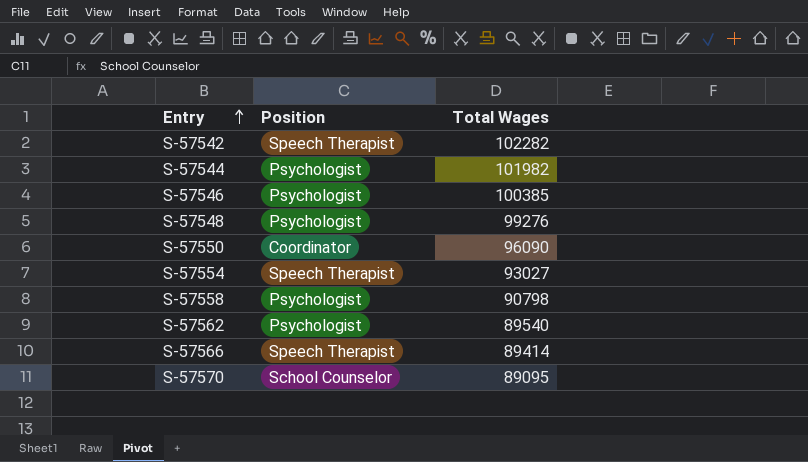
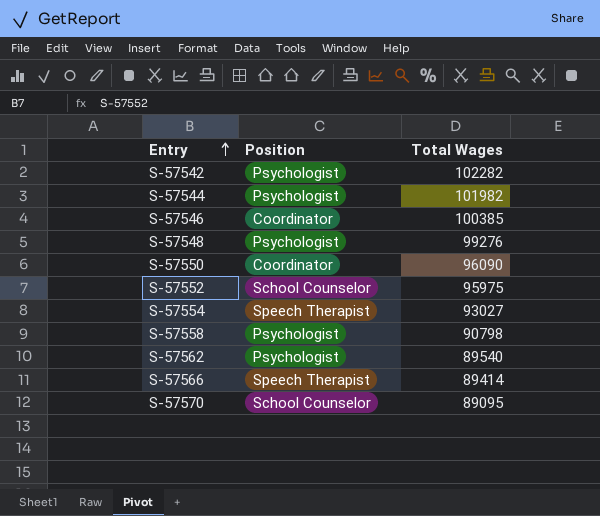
S-57542 | Position: Speech Therapist -> Psychologist
S-57546 | Position: Psychologist -> Coordinator
row S-57552: none -> School Counselor | 95975

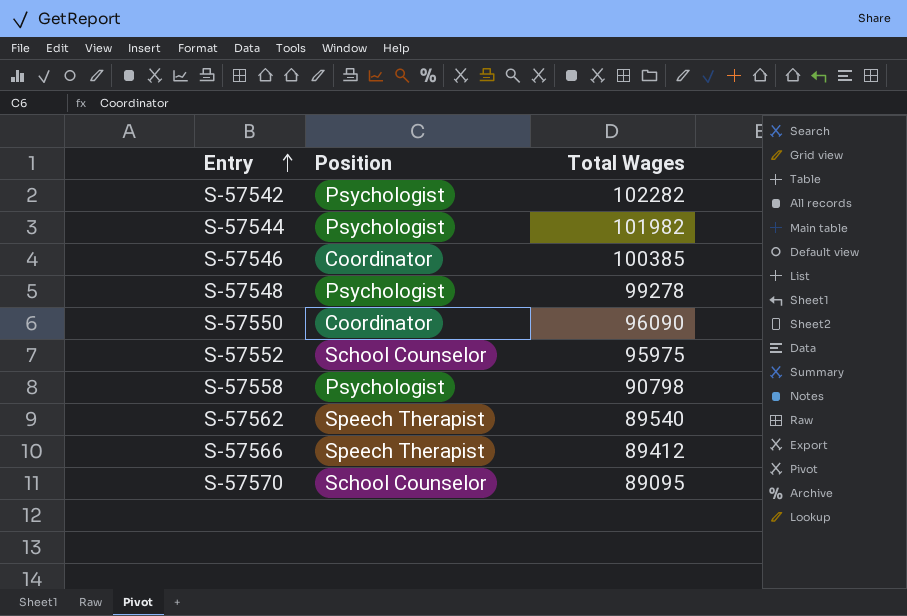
row S-57554: Speech Therapist | 93027 -> none
S-57548 | Total Wages: 99276 -> 99278
S-57562 | Position: Psychologist -> Speech Therapist
S-57566 | Total Wages: 89414 -> 89412

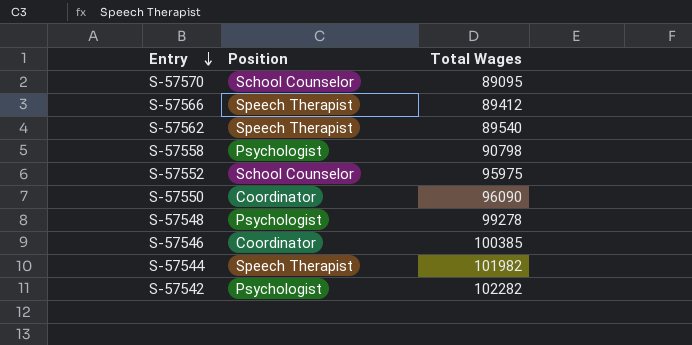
row order: Entry ascending -> Entry descending
S-57544 | Position: Psychologist -> Speech Therapist

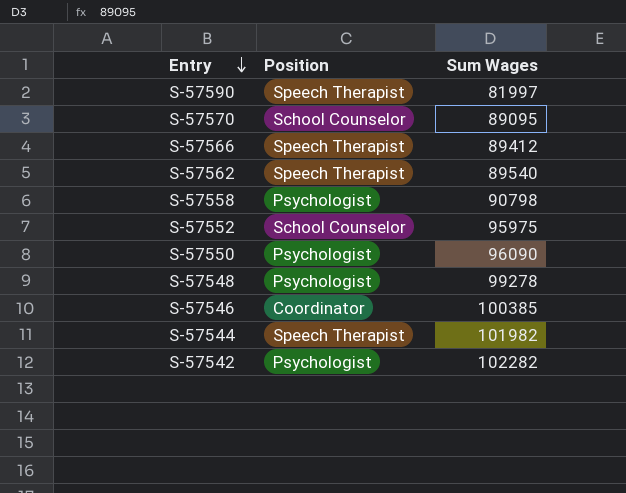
column name: Total Wages -> Sum Wages
row S-57590: none -> Speech Therapist | 81997
S-57550 | Position: Coordinator -> Psychologist

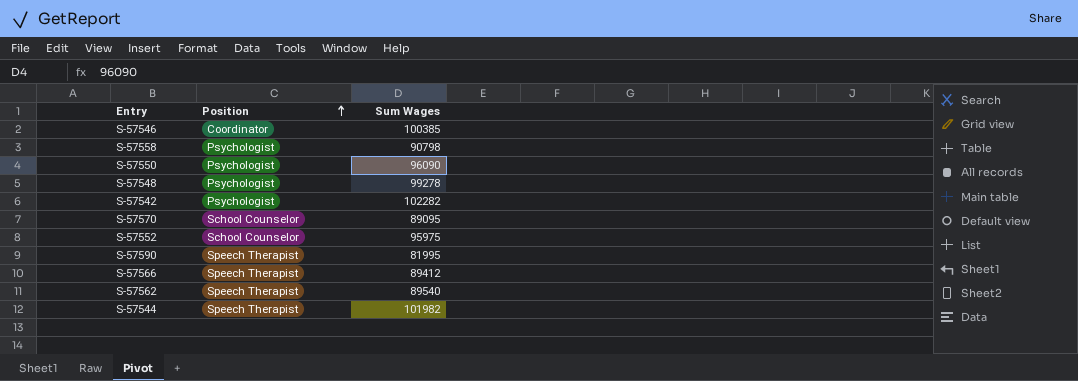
row order: Entry descending -> Position ascending
S-57590 | Sum Wages: 81997 -> 81995

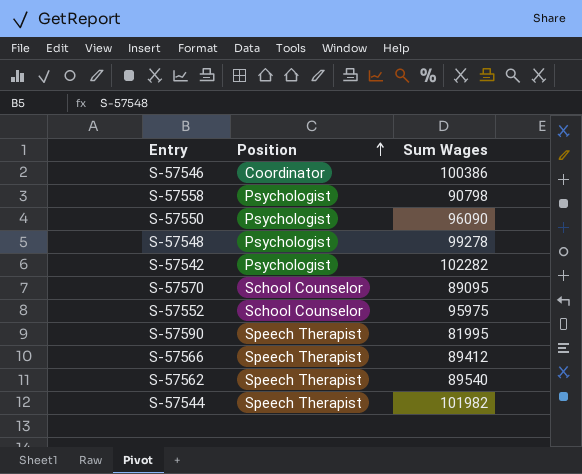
S-57546 | Sum Wages: 100385 -> 100386

